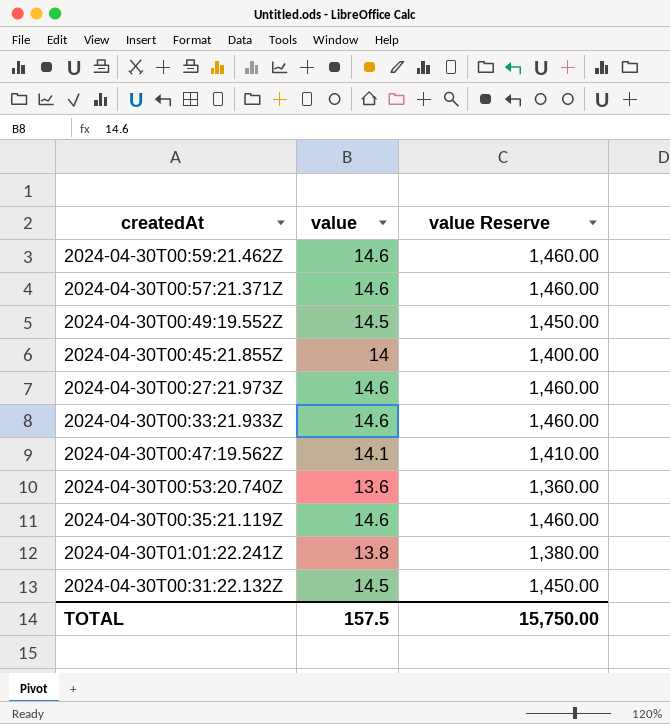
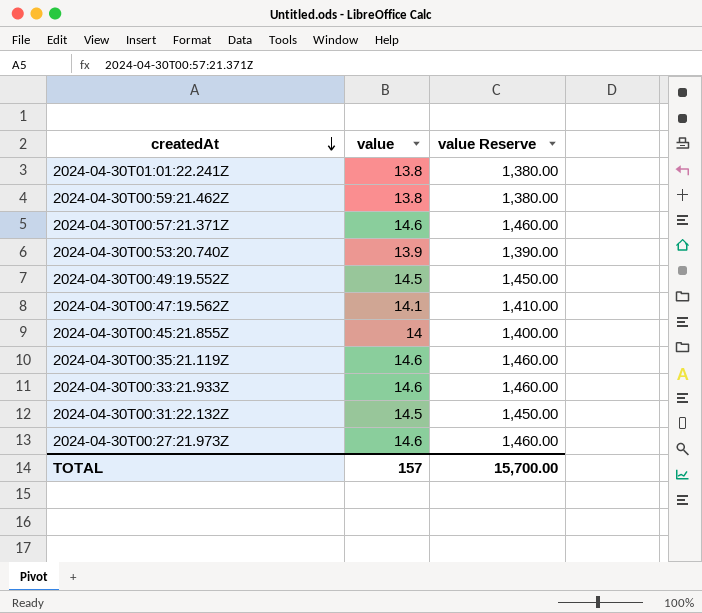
row order: none -> createdAt descending
2024-04-30T00:59:21.462Z | value: 14.6 -> 13.8
2024-04-30T00:59:21.462Z | value Reserve: 1,460.00 -> 1,380.00
2024-04-30T00:53:20.740Z | value: 13.6 -> 13.9
2024-04-30T00:53:20.740Z | value Reserve: 1,360.00 -> 1,390.00
TOTAL | value: 157.5 -> 157
TOTAL | value Reserve: 15,750.00 -> 15,700.00

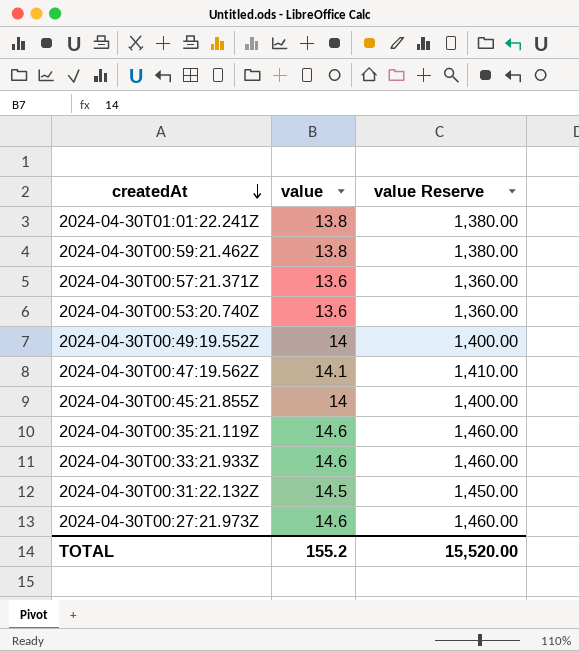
2024-04-30T00:57:21.371Z | value: 14.6 -> 13.6
2024-04-30T00:57:21.371Z | value Reserve: 1,460.00 -> 1,360.00
2024-04-30T00:53:20.740Z | value: 13.9 -> 13.6
2024-04-30T00:53:20.740Z | value Reserve: 1,390.00 -> 1,360.00
2024-04-30T00:49:19.552Z | value: 14.5 -> 14
2024-04-30T00:49:19.552Z | value Reserve: 1,450.00 -> 1,400.00
TOTAL | value: 157 -> 155.2
TOTAL | value Reserve: 15,700.00 -> 15,520.00

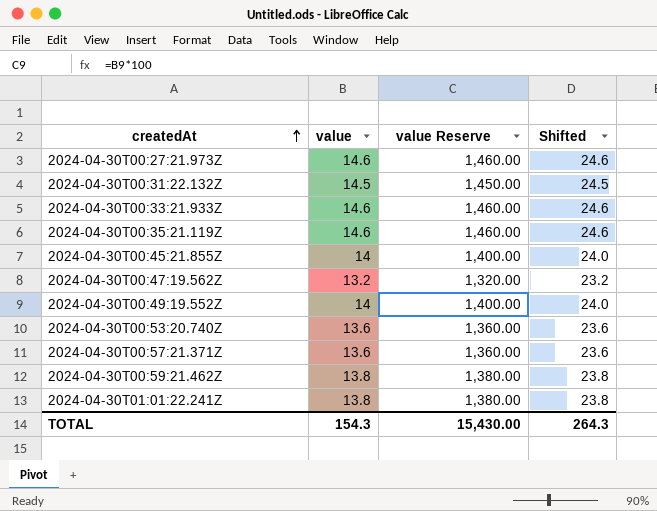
row order: createdAt descending -> createdAt ascending
column Shifted | formula: none -> [value] + 10
2024-04-30T00:47:19.562Z | value: 14.1 -> 13.2
2024-04-30T00:47:19.562Z | value Reserve: 1,410.00 -> 1,320.00
TOTAL | value: 155.2 -> 154.3
TOTAL | value Reserve: 15,520.00 -> 15,430.00

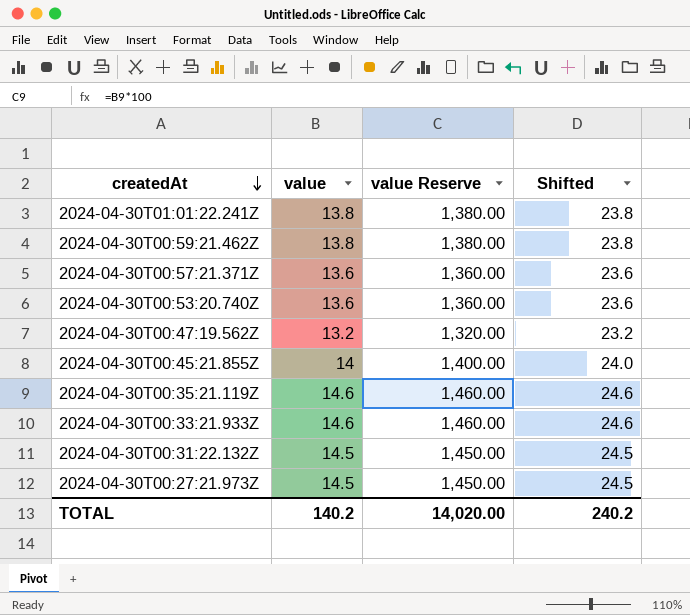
row order: createdAt ascending -> createdAt descending
row 2024-04-30T00:49:19.552Z: 14 | 1,400.00 | 24.0 -> none
2024-04-30T00:27:21.973Z | value: 14.6 -> 14.5
2024-04-30T00:27:21.973Z | value Reserve: 1,460.00 -> 1,450.00
2024-04-30T00:27:21.973Z | Shifted: 24.6 -> 24.5
TOTAL | value: 154.3 -> 140.2
TOTAL | value Reserve: 15,430.00 -> 14,020.00
TOTAL | Shifted: 264.3 -> 240.2

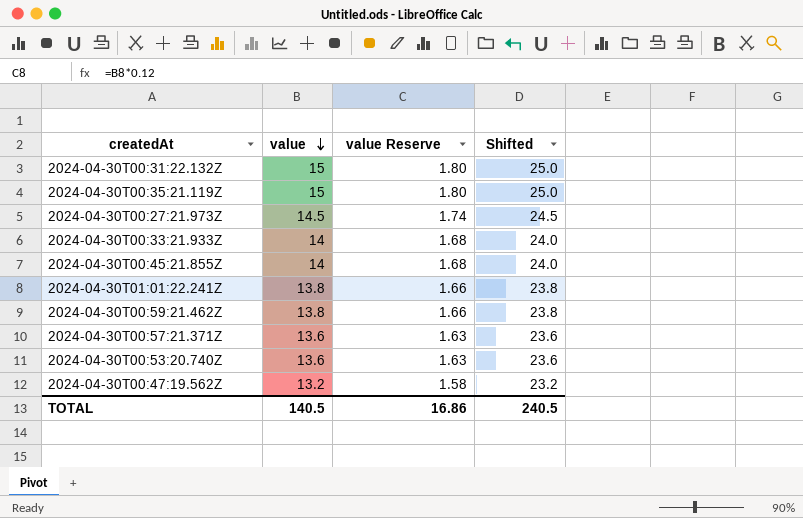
row order: createdAt descending -> value descending
column value Reserve | formula: [value] * 100 -> [value] * 0.12
2024-04-30T00:31:22.132Z | value: 14.5 -> 15
2024-04-30T00:31:22.132Z | Shifted: 24.5 -> 25.0
2024-04-30T00:35:21.119Z | value: 14.6 -> 15
2024-04-30T00:35:21.119Z | Shifted: 24.6 -> 25.0
2024-04-30T00:33:21.933Z | value: 14.6 -> 14
2024-04-30T00:33:21.933Z | Shifted: 24.6 -> 24.0
TOTAL | value: 140.2 -> 140.5
TOTAL | value Reserve: 14,020.00 -> 16.86
TOTAL | Shifted: 240.2 -> 240.5

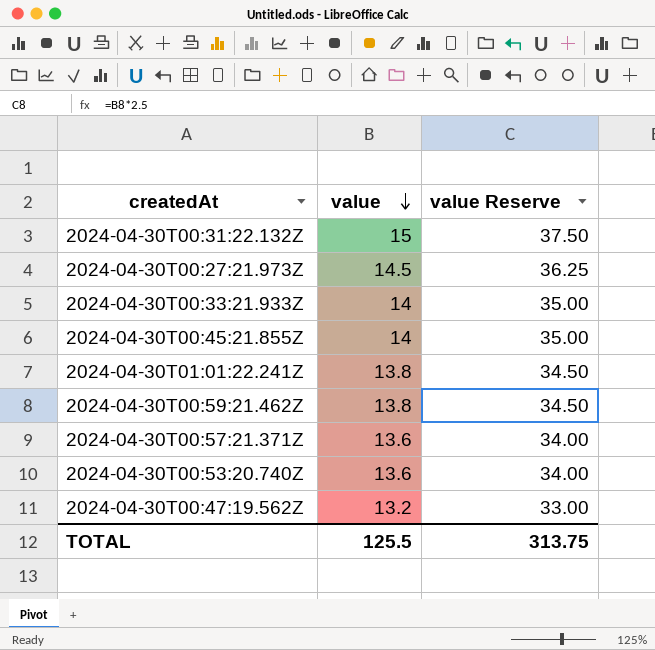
column Shifted | formula: [value] + 10 -> none
column value Reserve | formula: [value] * 0.12 -> [value] * 2.5
row 2024-04-30T00:35:21.119Z: 15 | 1.80 | 25.0 -> none
TOTAL | value: 140.5 -> 125.5
TOTAL | value Reserve: 16.86 -> 313.75

